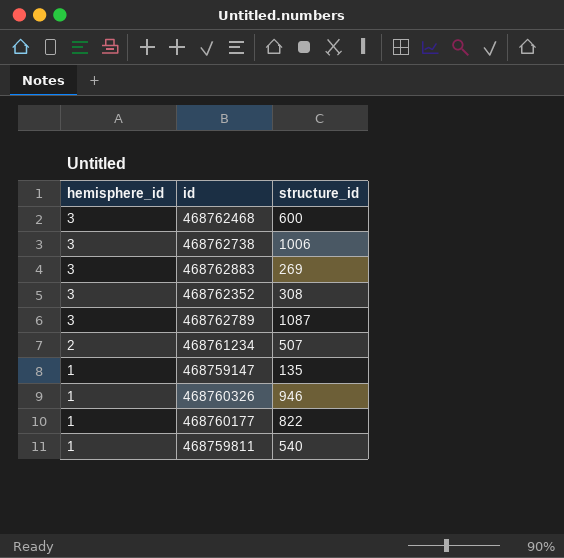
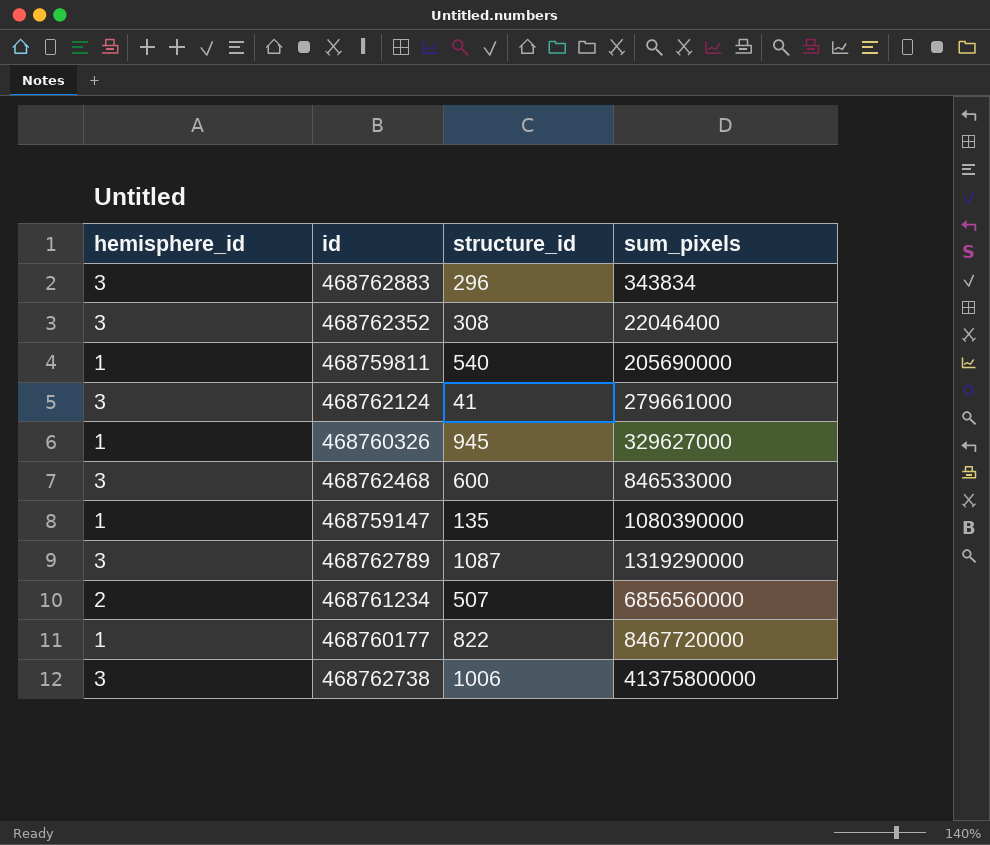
row order: hemisphere_id descending -> sum_pixels ascending
column sum_pixels | position: none -> 4
468762883 | structure_id: 269 -> 296
row 468762124: none -> 3 | 41 | 279661000
468760326 | structure_id: 946 -> 945

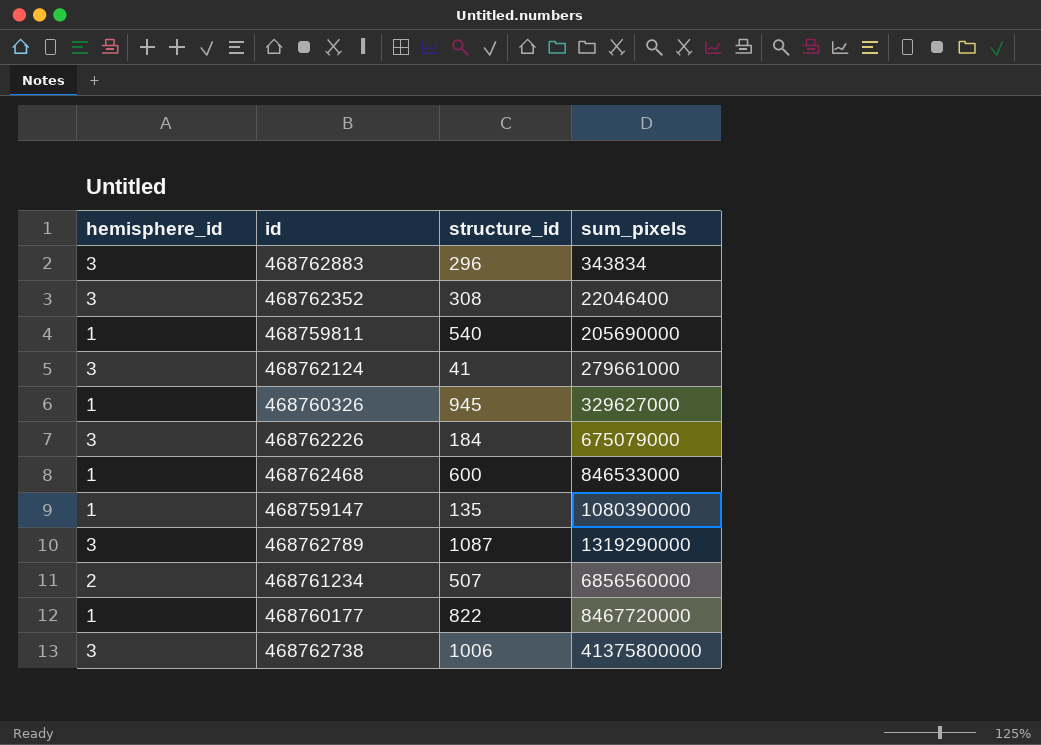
row 468762226: none -> 3 | 184 | 675079000
468762468 | hemisphere_id: 3 -> 1

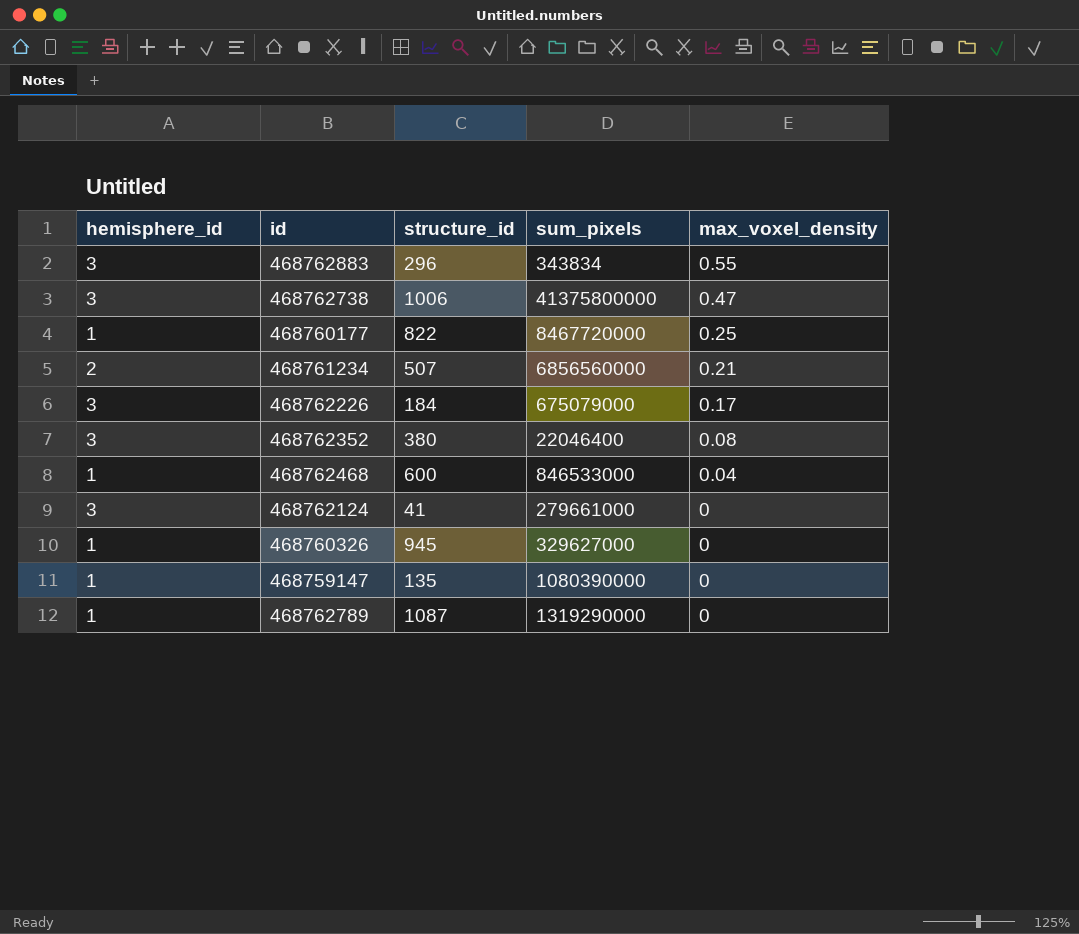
row order: sum_pixels ascending -> max_voxel_density descending
column max_voxel_density | position: none -> 5
row 468759811: 1 | 540 | 205690000 -> none
468762352 | structure_id: 308 -> 380
468762789 | hemisphere_id: 3 -> 1

